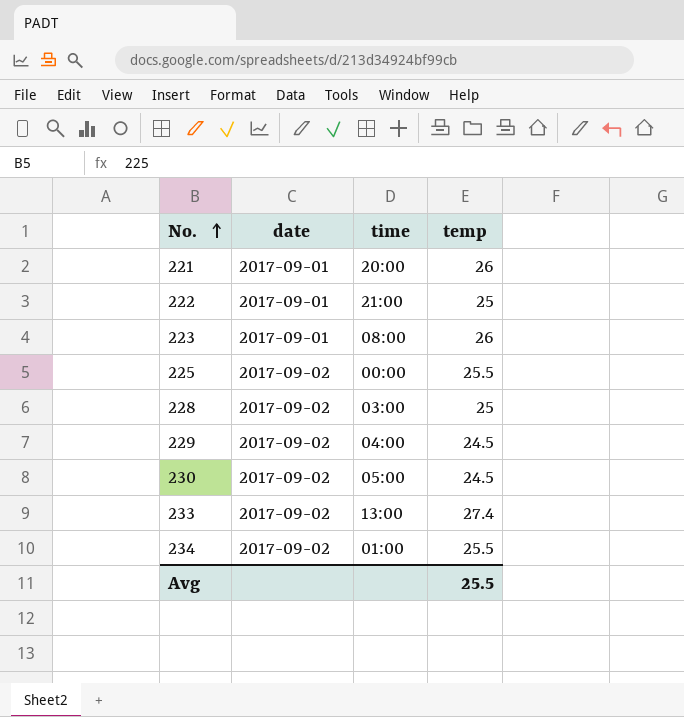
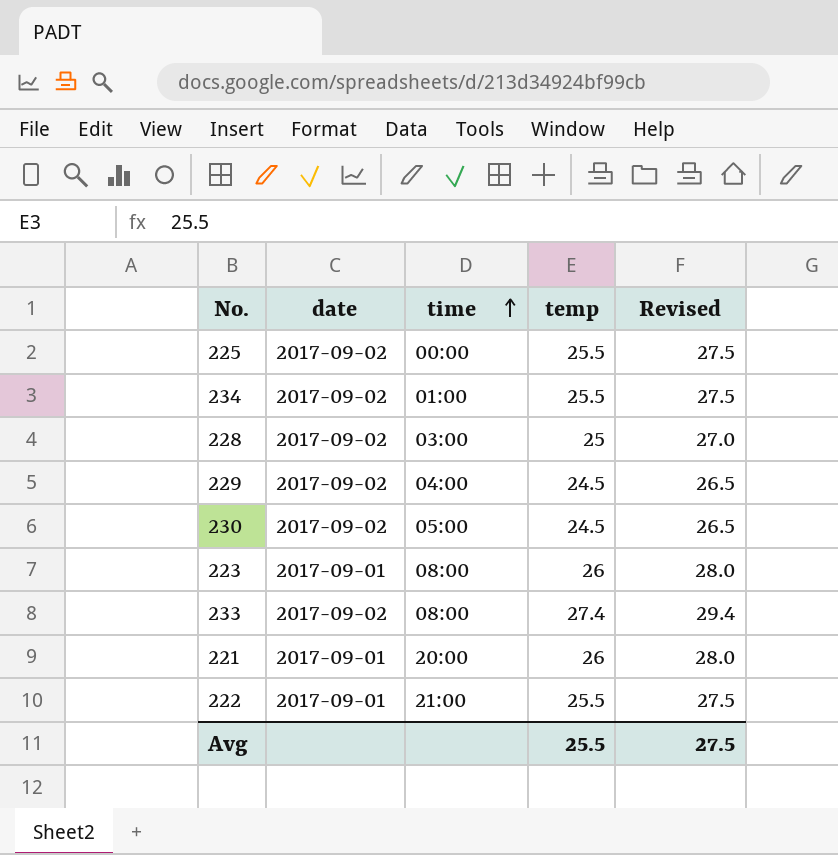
row order: No. ascending -> time ascending
column Revised | formula: none -> [temp] + 2
233 | time: 13:00 -> 08:00
222 | temp: 25 -> 25.5

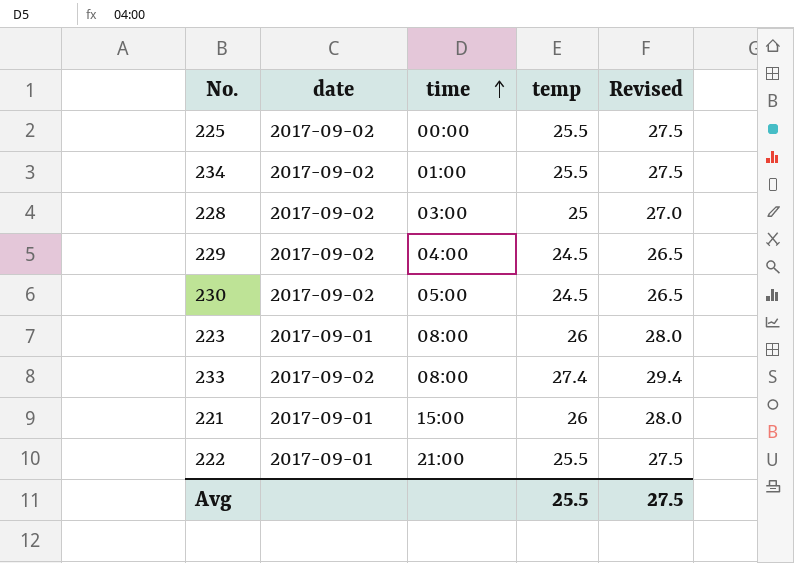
221 | time: 20:00 -> 15:00

